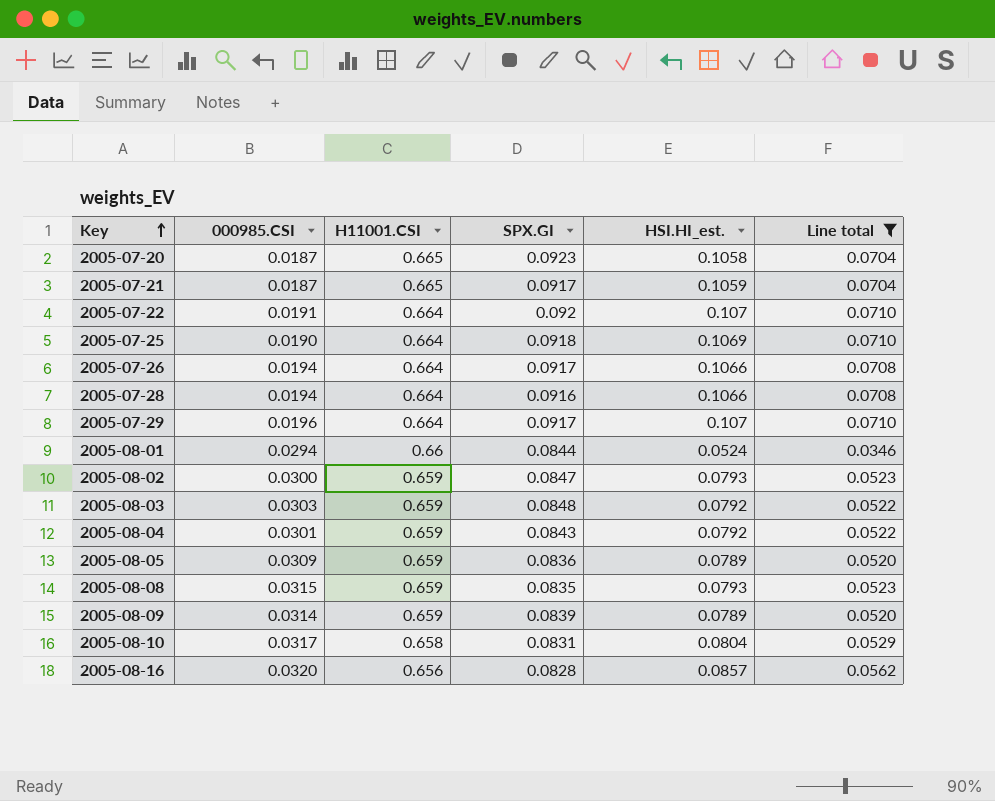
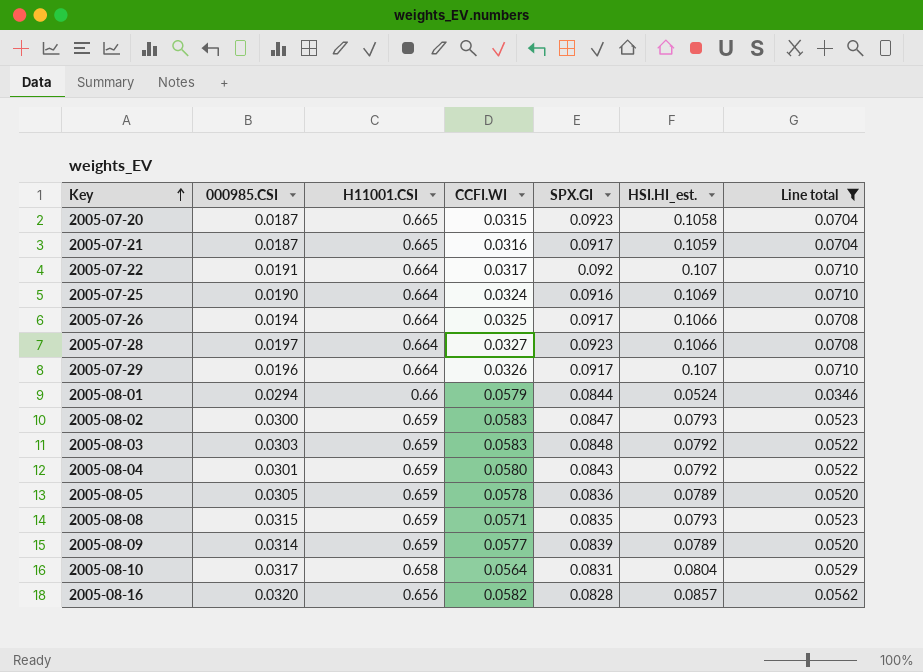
column CCFI.WI | position: none -> 4
2005-07-25 | SPX.GI: 0.0918 -> 0.0916
2005-07-28 | 000985.CSI: 0.0194 -> 0.0197
2005-07-28 | SPX.GI: 0.0916 -> 0.0923
2005-08-05 | 000985.CSI: 0.0309 -> 0.0305

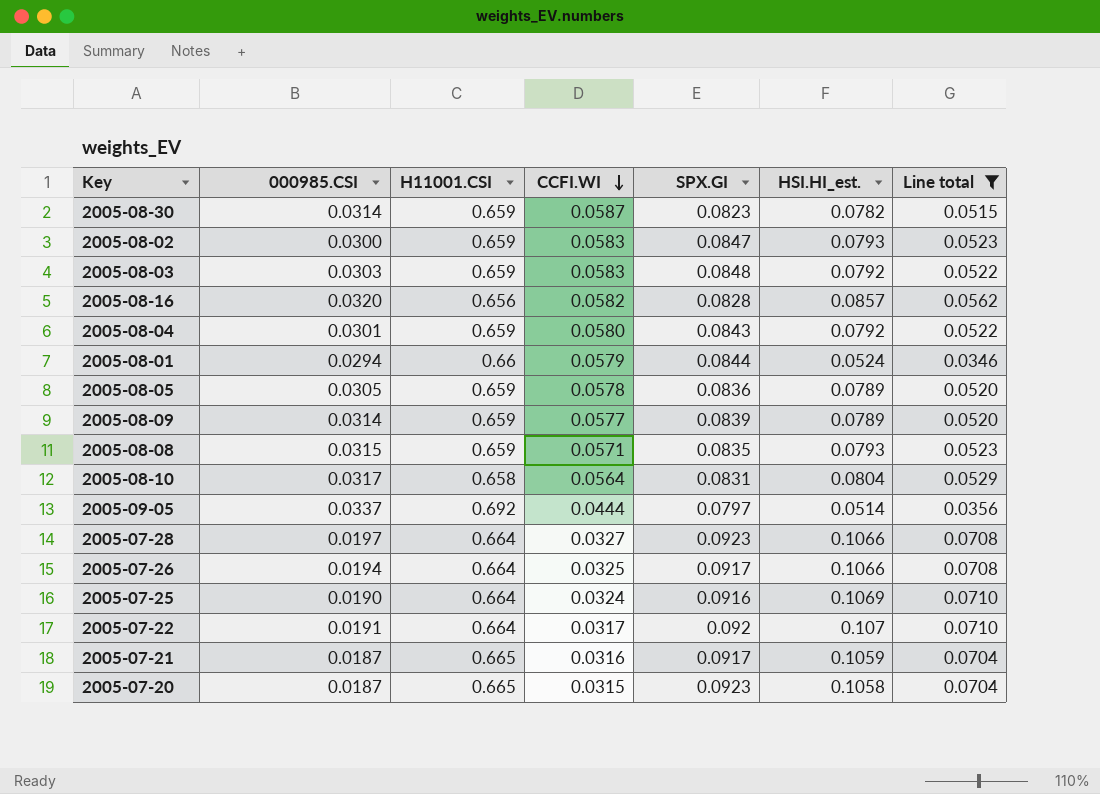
row order: Key ascending -> CCFI.WI descending
row 2005-07-29: 0.0196 | 0.664 | 0.0326 | 0.0917 | 0.107 | 0.0710 -> none
row 2005-08-30: none -> 0.0314 | 0.659 | 0.0587 | 0.0823 | 0.0782 | 0.0515
row 2005-09-05: none -> 0.0337 | 0.692 | 0.0444 | 0.0797 | 0.0514 | 0.0356

